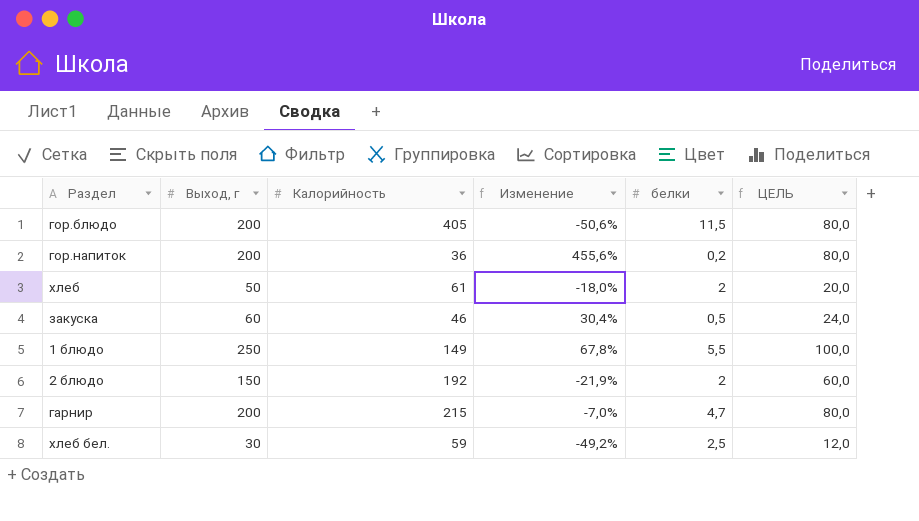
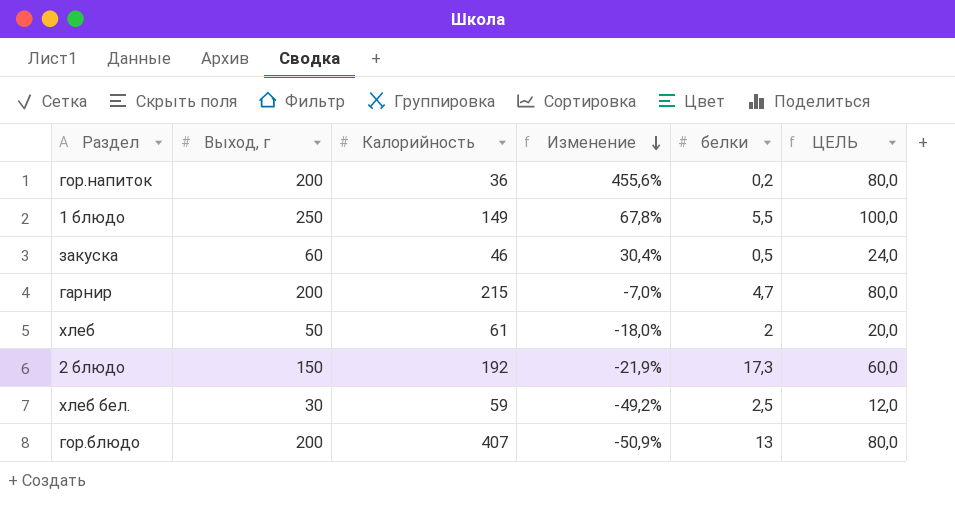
row order: none -> Изменение descending
2 блюдо | белки: 2 -> 17,3
гор.блюдо | Калорийность: 405 -> 407
гор.блюдо | Изменение: -50,6% -> -50,9%
гор.блюдо | белки: 11,5 -> 13

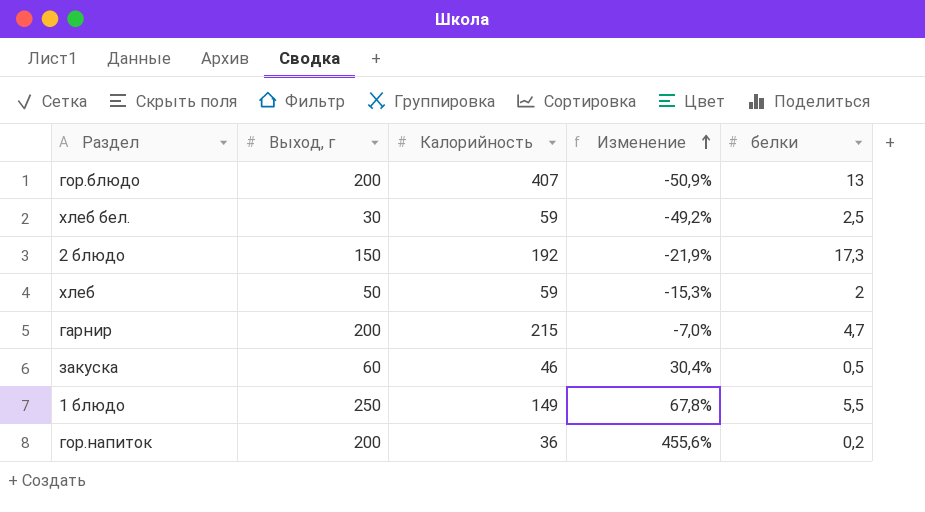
row order: Изменение descending -> Изменение ascending
column ЦЕЛЬ | formula: [Выход, г] * 0,4 -> none
хлеб | Калорийность: 61 -> 59
хлеб | Изменение: -18,0% -> -15,3%

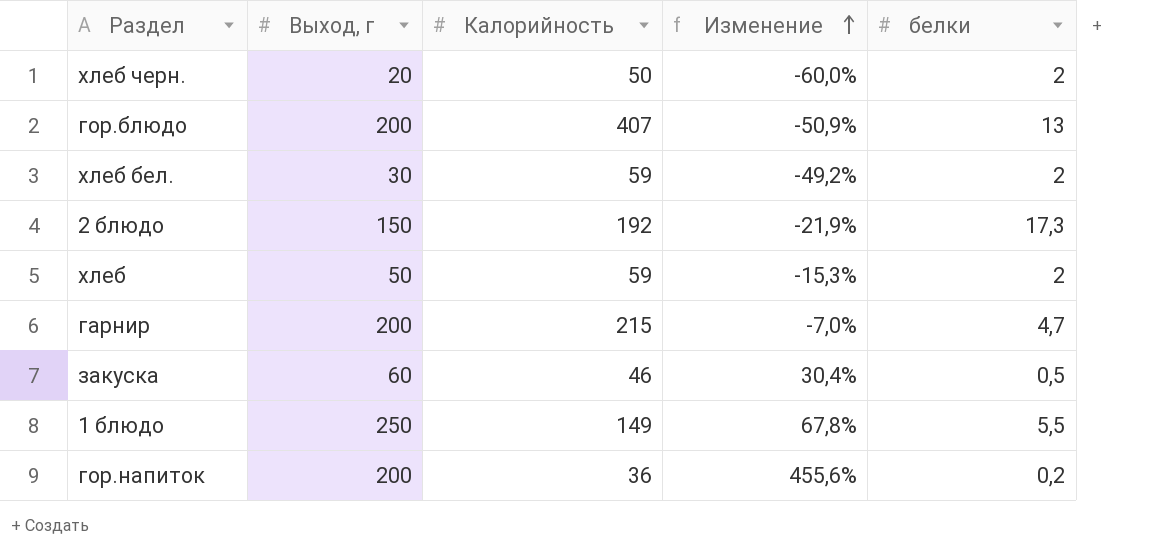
row хлеб черн.: none -> 20 | 50 | -60,0% | 2
хлеб бел. | белки: 2,5 -> 2

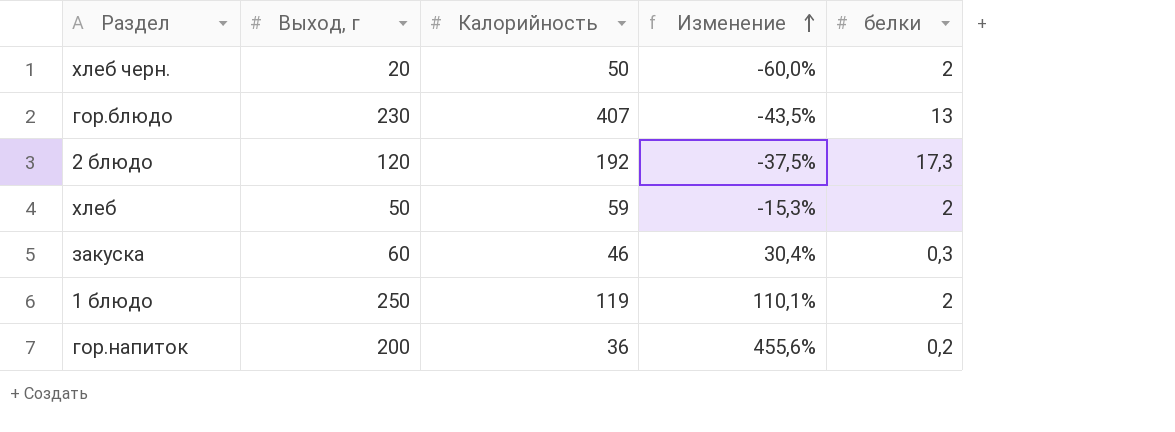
row хлеб бел.: 30 | 59 | -49,2% | 2 -> none
row гарнир: 200 | 215 | -7,0% | 4,7 -> none
гор.блюдо | Выход, г: 200 -> 230
гор.блюдо | Изменение: -50,9% -> -43,5%
2 блюдо | Выход, г: 150 -> 120
2 блюдо | Изменение: -21,9% -> -37,5%
закуска | белки: 0,5 -> 0,3
1 блюдо | Калорийность: 149 -> 119
1 блюдо | Изменение: 67,8% -> 110,1%
1 блюдо | белки: 5,5 -> 2

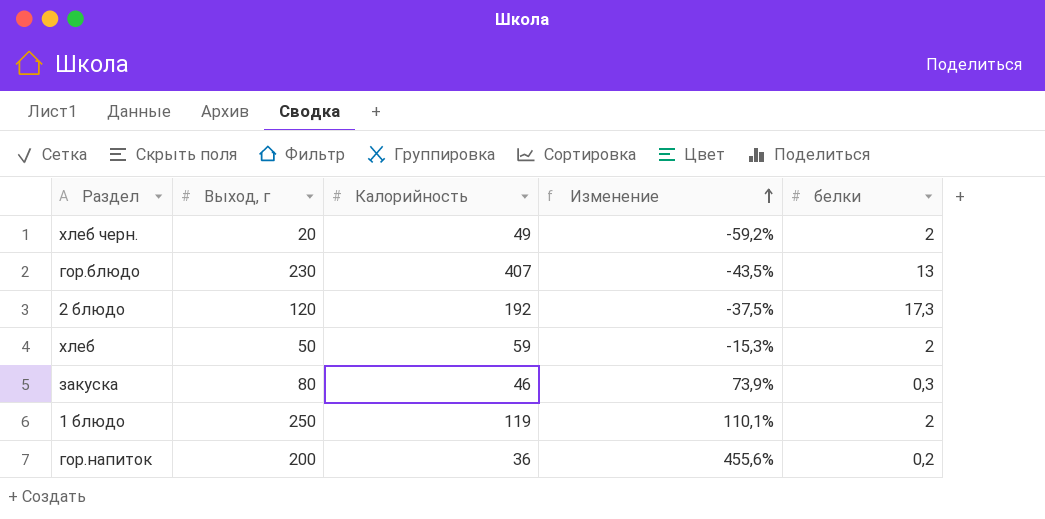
хлеб черн. | Калорийность: 50 -> 49
хлеб черн. | Изменение: -60,0% -> -59,2%
закуска | Выход, г: 60 -> 80
закуска | Изменение: 30,4% -> 73,9%

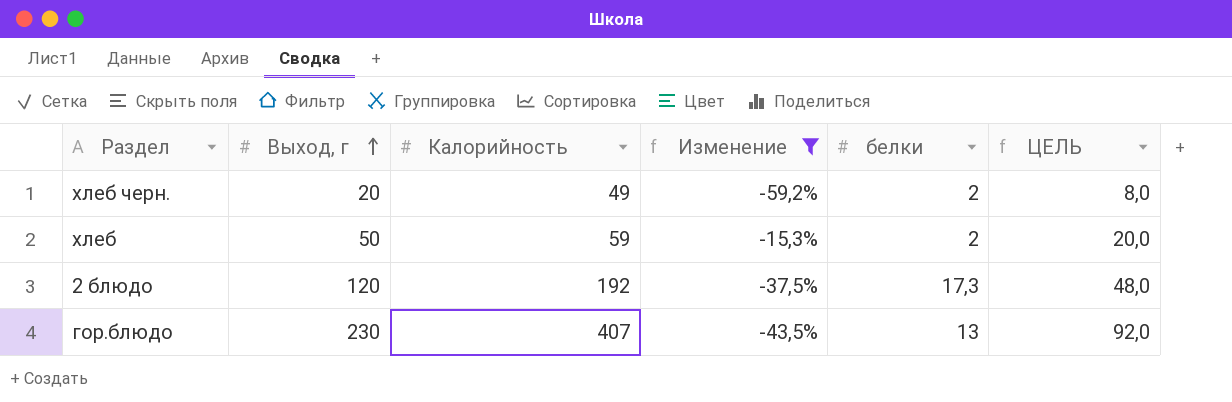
filter: none -> Изменение <= -15,3%
row order: Изменение ascending -> Выход, г ascending
column ЦЕЛЬ | formula: none -> [Выход, г] * 0,4

